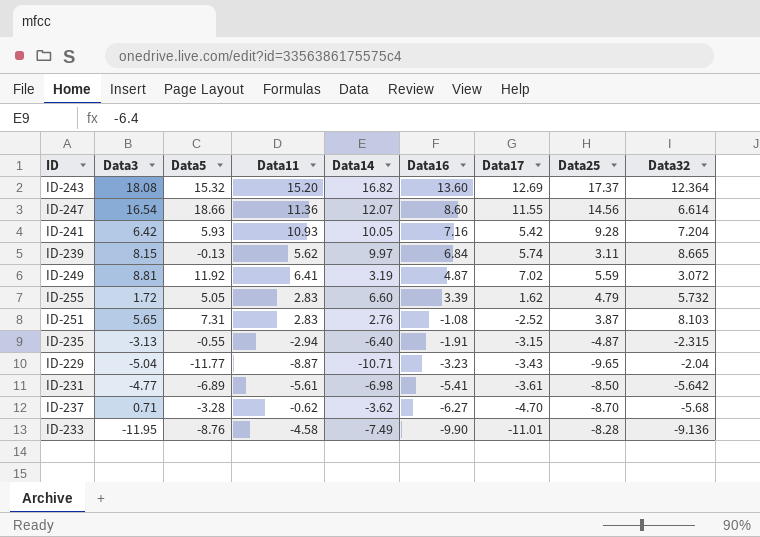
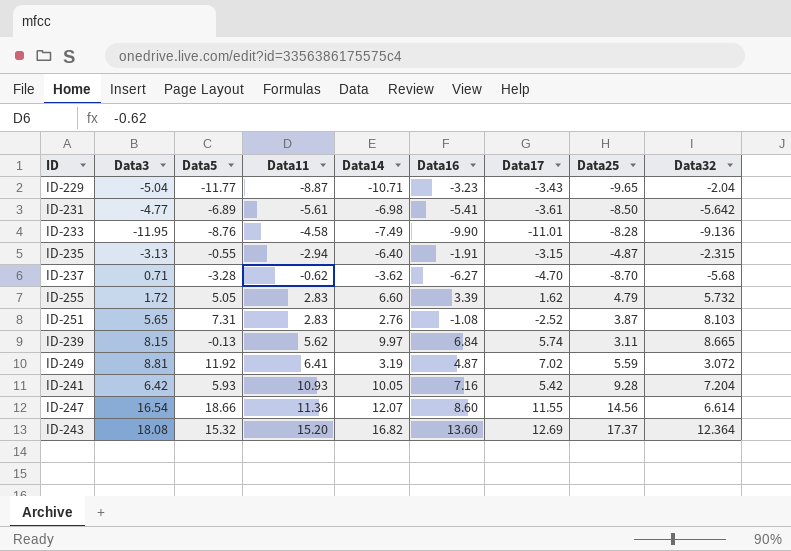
row order: Data16 descending -> Data11 ascending

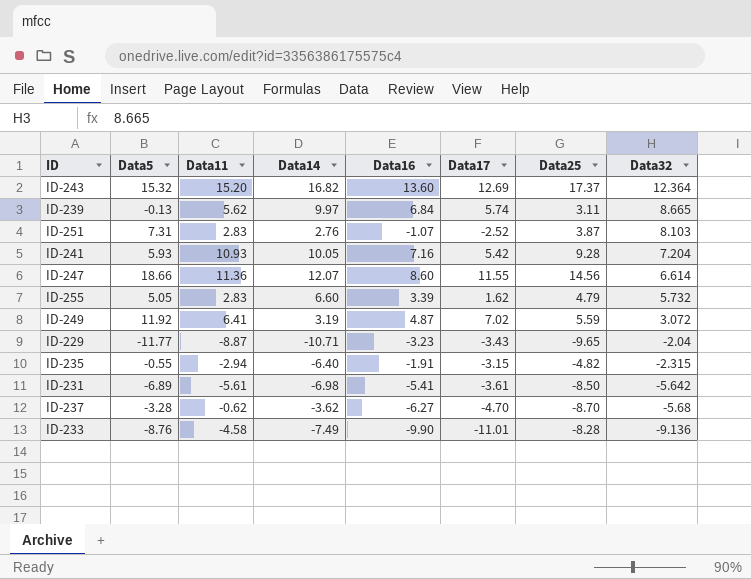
row order: Data11 ascending -> Data32 descending
column Data3 | position: 2 -> none
ID-251 | Data16: -1.08 -> -1.07
ID-235 | Data25: -4.87 -> -4.82

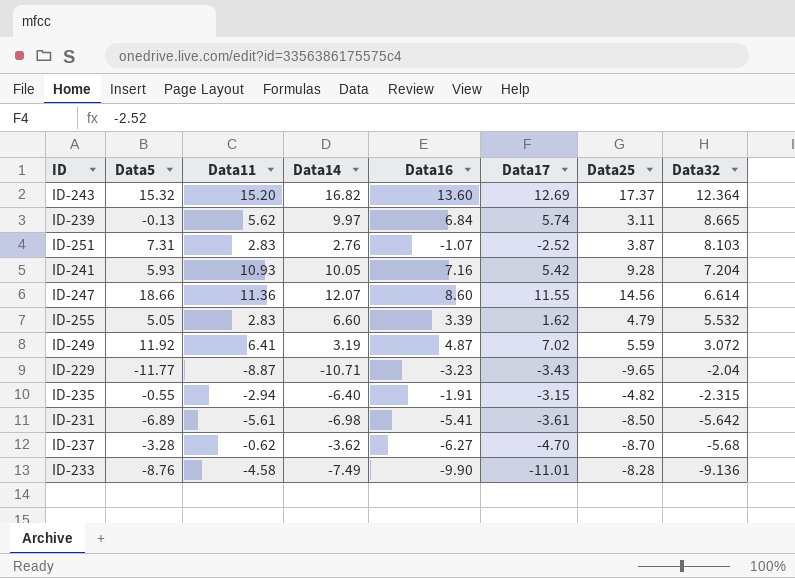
ID-255 | Data32: 5.732 -> 5.532

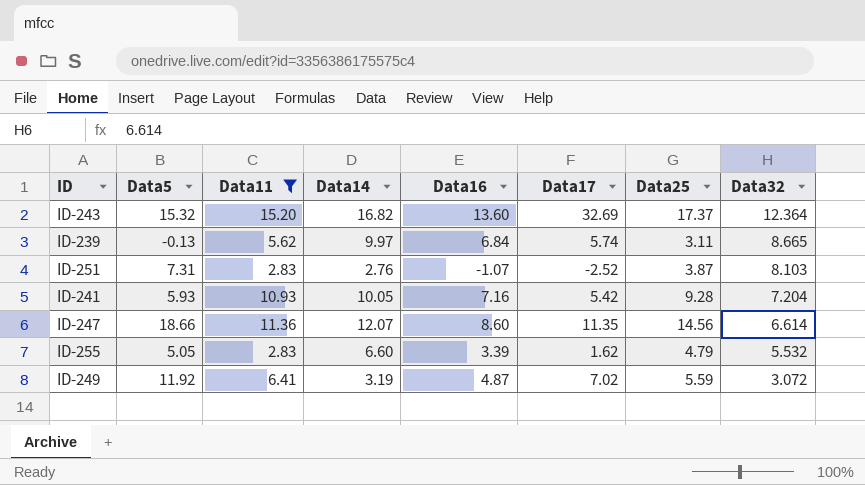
filter: none -> Data11 >= 2.83
ID-243 | Data17: 12.69 -> 32.69
ID-247 | Data17: 11.55 -> 11.35

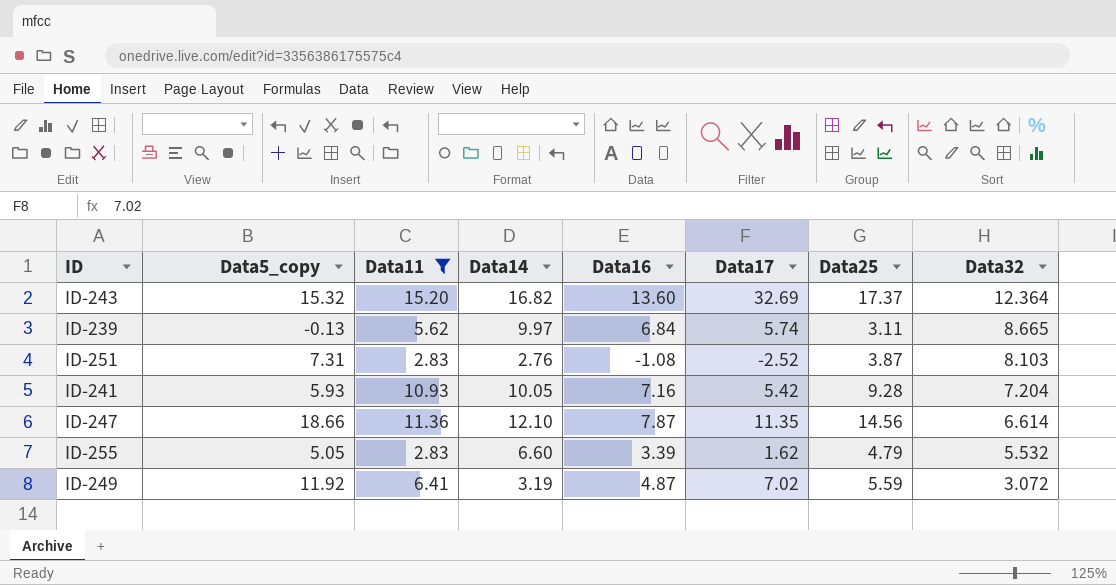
column name: Data5 -> Data5_copy
ID-251 | Data16: -1.07 -> -1.08
ID-247 | Data14: 12.07 -> 12.10
ID-247 | Data16: 8.60 -> 7.87

